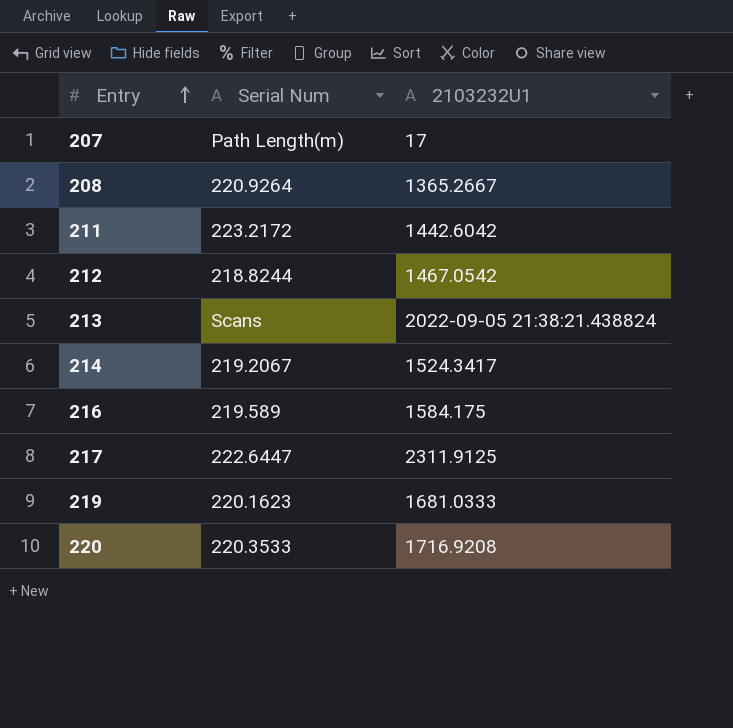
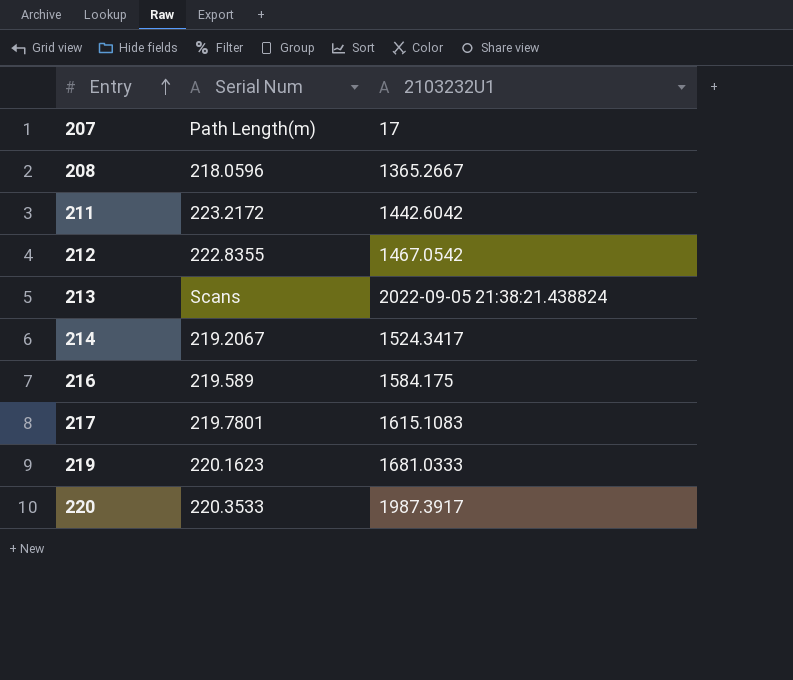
208 | Serial Num: 220.9264 -> 218.0596
212 | Serial Num: 218.8244 -> 222.8355
217 | Serial Num: 222.6447 -> 219.7801
217 | 2103232U1: 2311.9125 -> 1615.1083
220 | 2103232U1: 1716.9208 -> 1987.3917

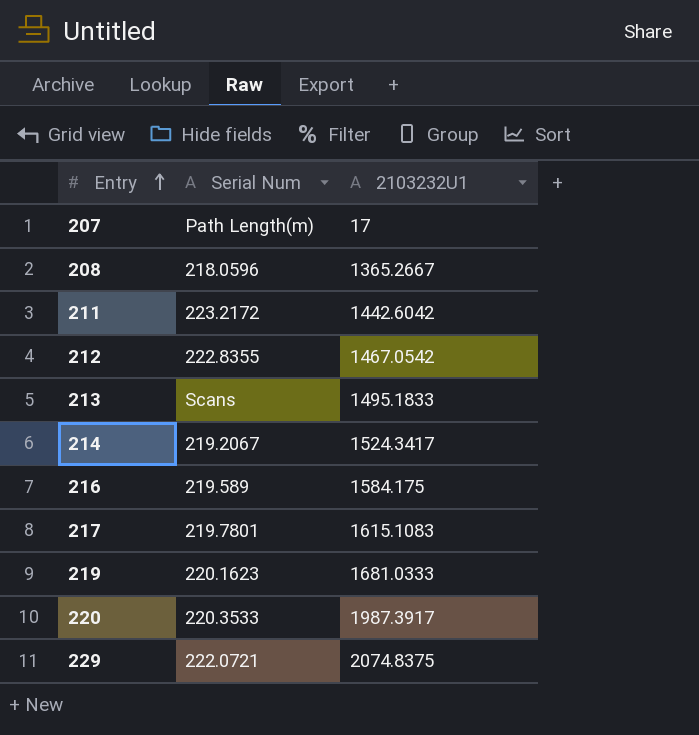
213 | 2103232U1: 2022-09-05 21:38:21.438824 -> 1495.1833
row 229: none -> 222.0721 | 2074.8375

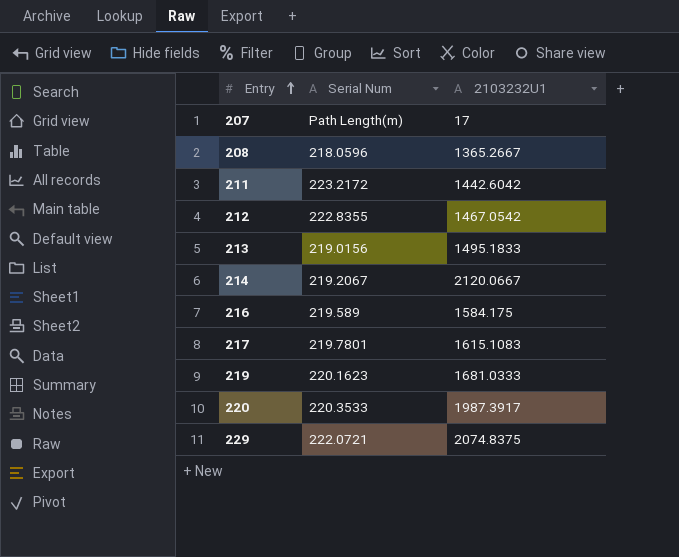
213 | Serial Num: Scans -> 219.0156
214 | 2103232U1: 1524.3417 -> 2120.0667

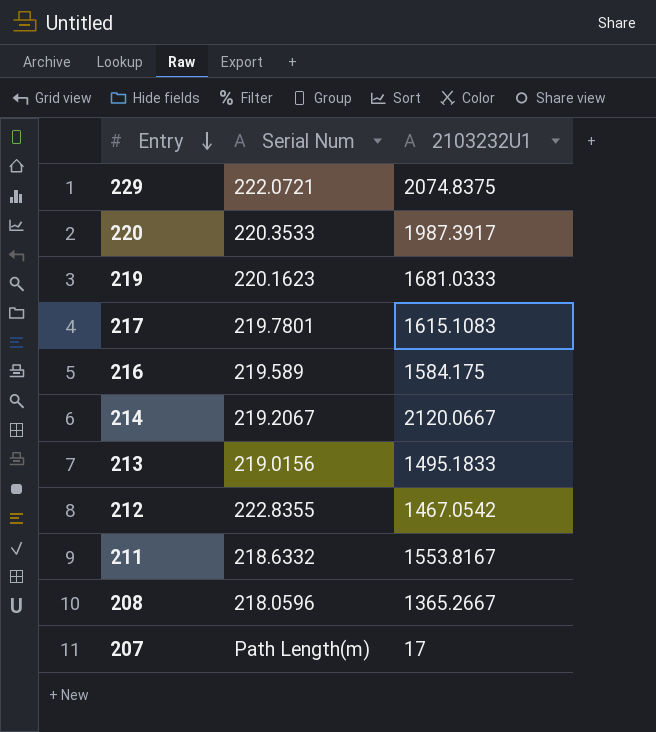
row order: Entry ascending -> Entry descending
211 | Serial Num: 223.2172 -> 218.6332
211 | 2103232U1: 1442.6042 -> 1553.8167

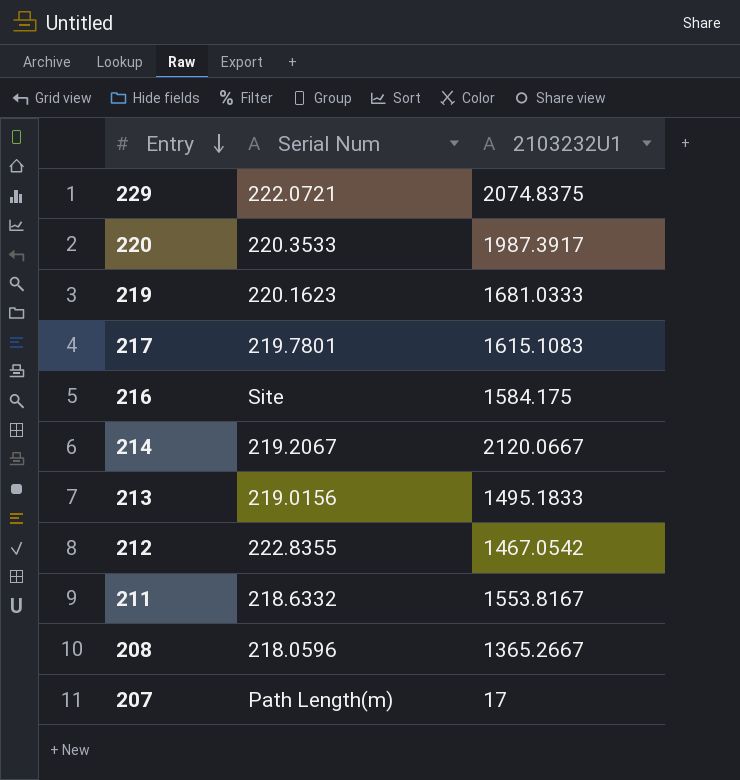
216 | Serial Num: 219.589 -> Site

